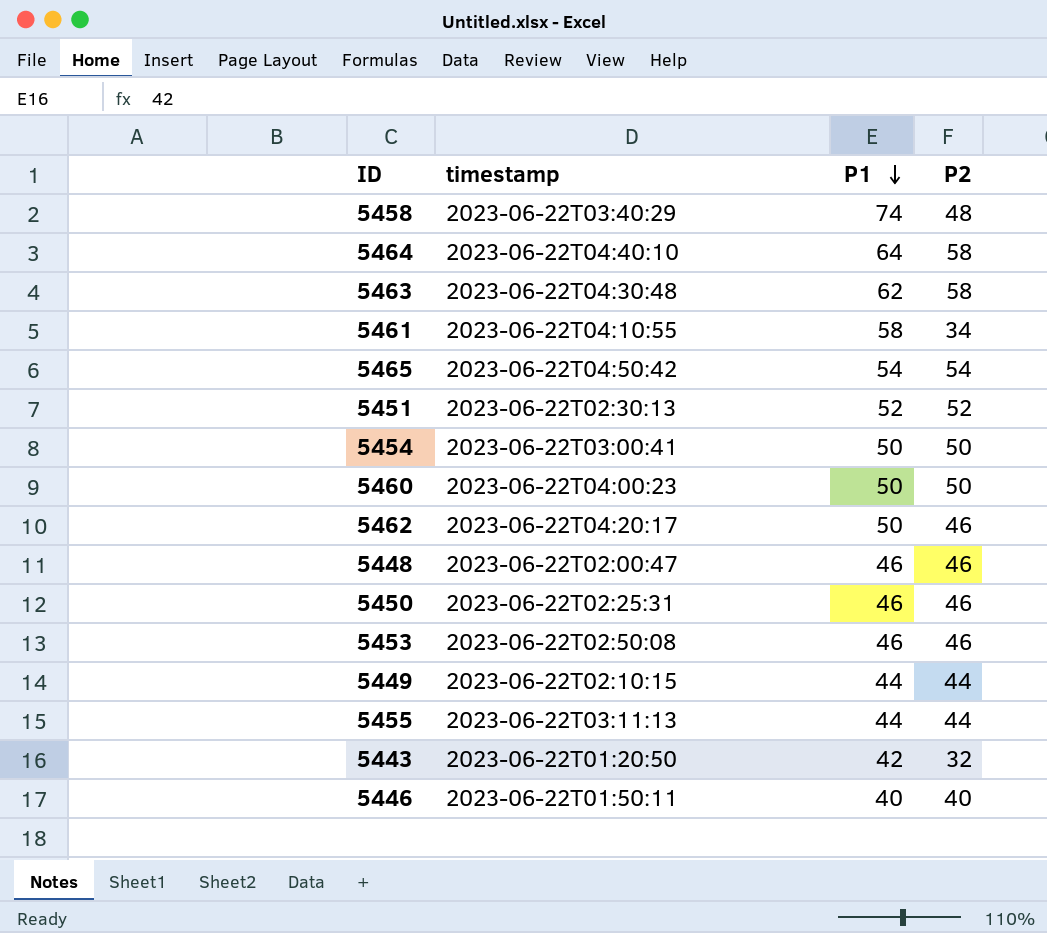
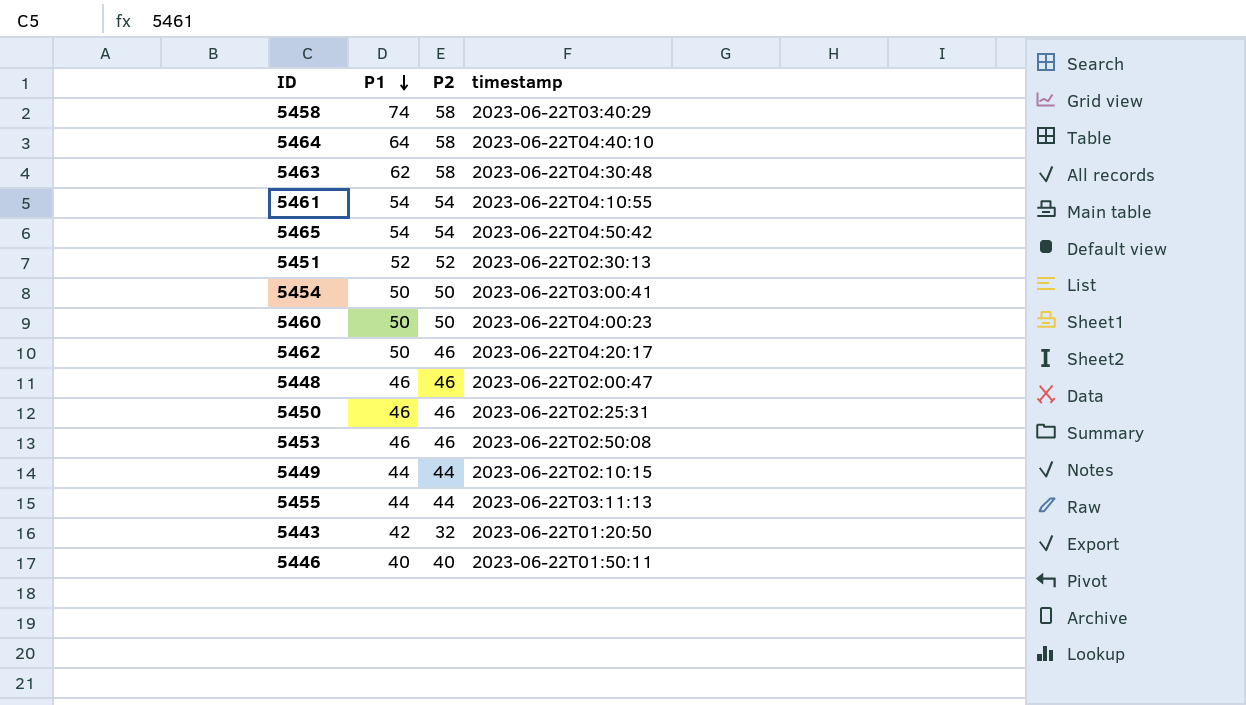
column timestamp | position: 2 -> 4
5458 | P2: 48 -> 58
5461 | P1: 58 -> 54
5461 | P2: 34 -> 54

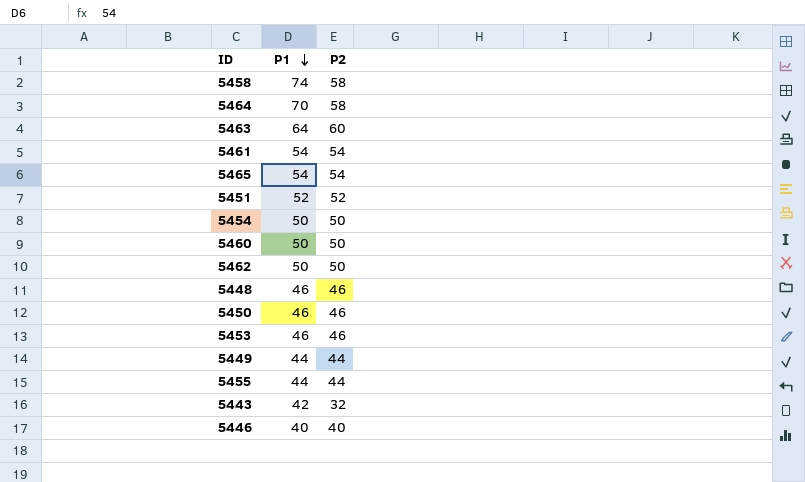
column timestamp | position: 4 -> none
5464 | P1: 64 -> 70
5463 | P1: 62 -> 64
5463 | P2: 58 -> 60
5462 | P2: 46 -> 50

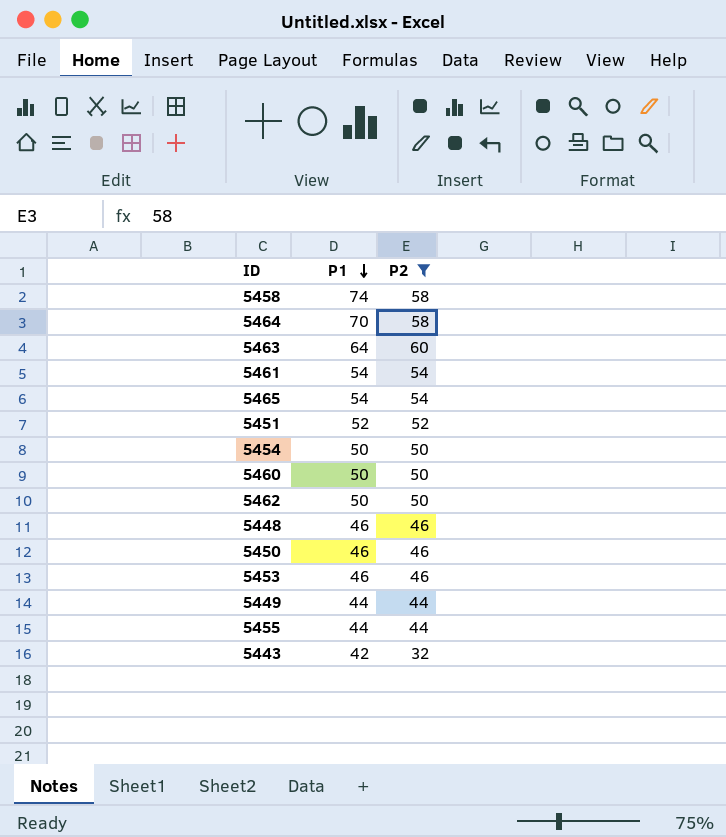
filter: none -> P2 != 40

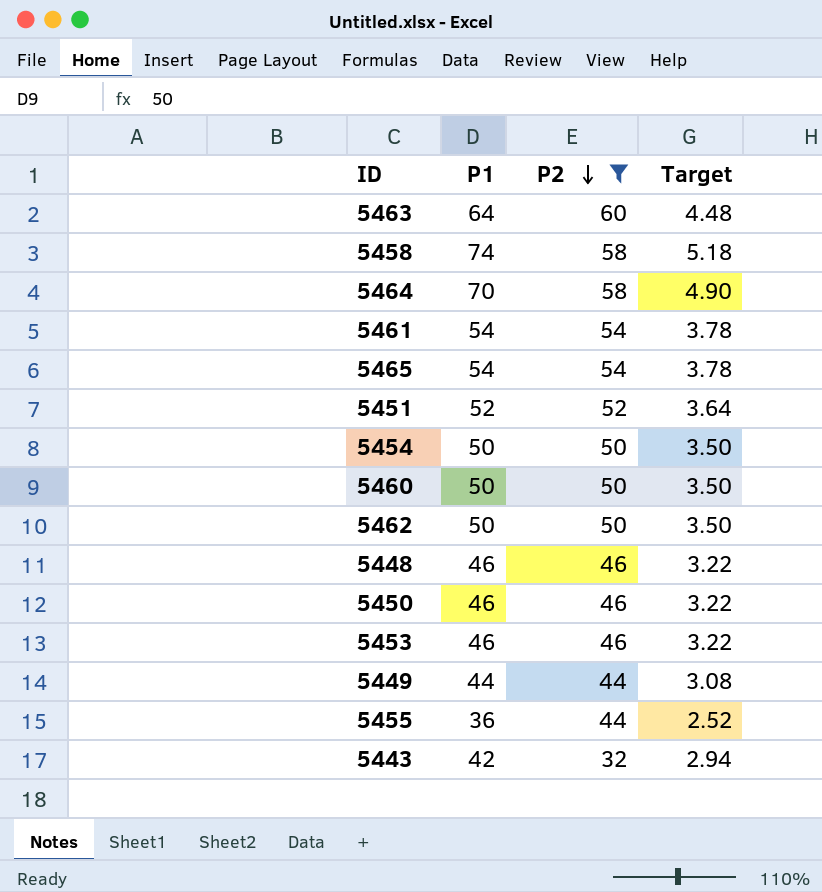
row order: P1 descending -> P2 descending
column Target | formula: none -> [P1] * 0.07
5455 | P1: 44 -> 36

